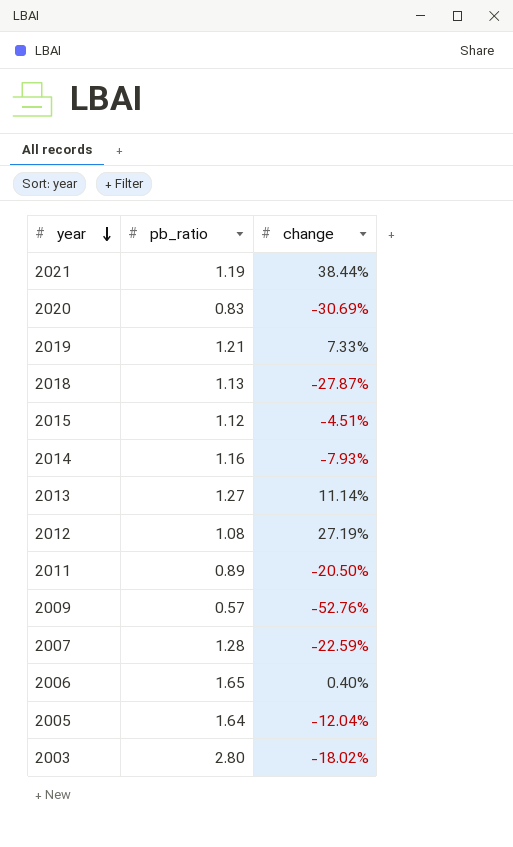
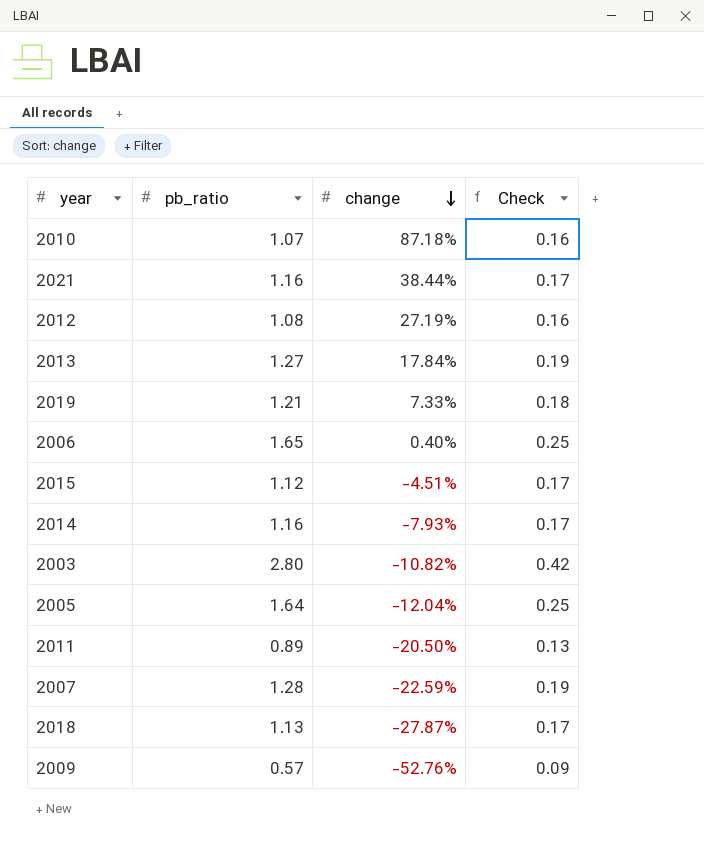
row order: year descending -> change descending
column Check | formula: none -> [pb_ratio] * 0.15
row 2020: 0.83 | -30.69% -> none
row 2010: none -> 1.07 | 87.18% | 0.16
2021 | pb_ratio: 1.19 -> 1.16
2013 | change: 11.14% -> 17.84%
2003 | change: -18.02% -> -10.82%

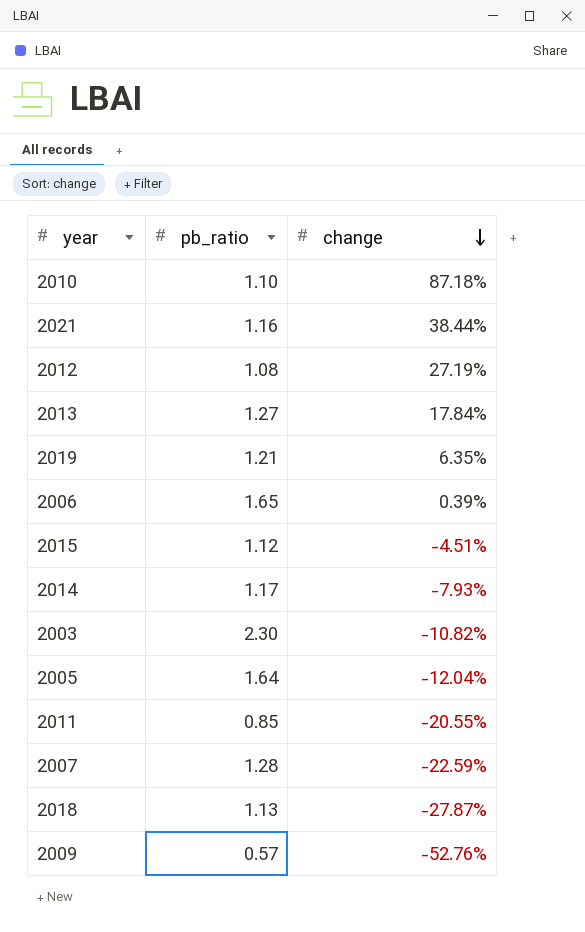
column Check | formula: [pb_ratio] * 0.15 -> none
2010 | pb_ratio: 1.07 -> 1.10
2019 | change: 7.33% -> 6.35%
2006 | change: 0.40% -> 0.39%
2014 | pb_ratio: 1.16 -> 1.17
2003 | pb_ratio: 2.80 -> 2.30
2011 | pb_ratio: 0.89 -> 0.85
2011 | change: -20.50% -> -20.55%

